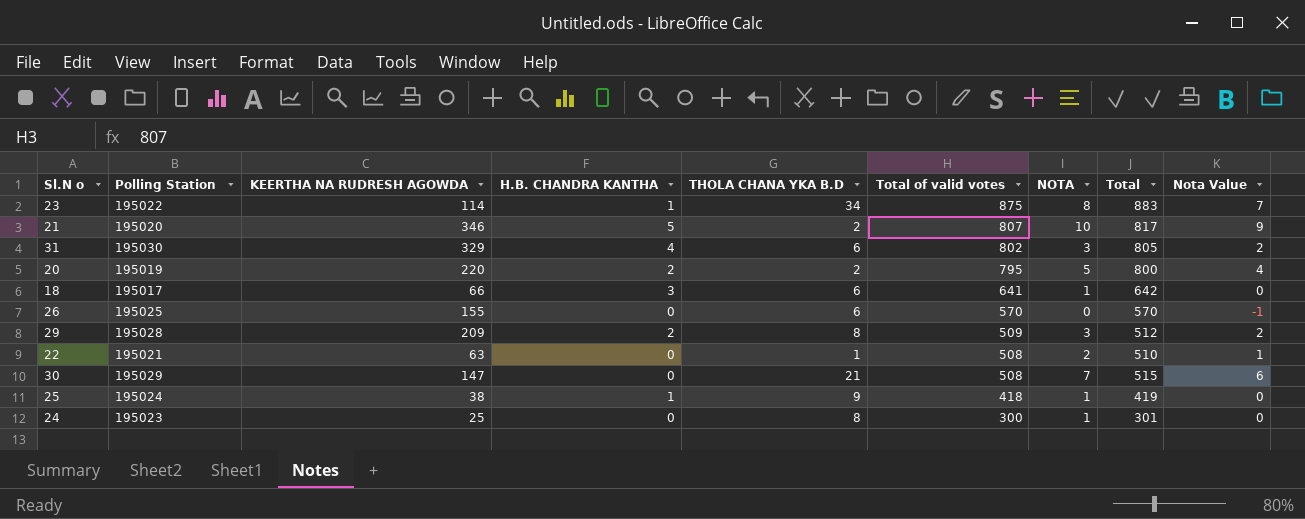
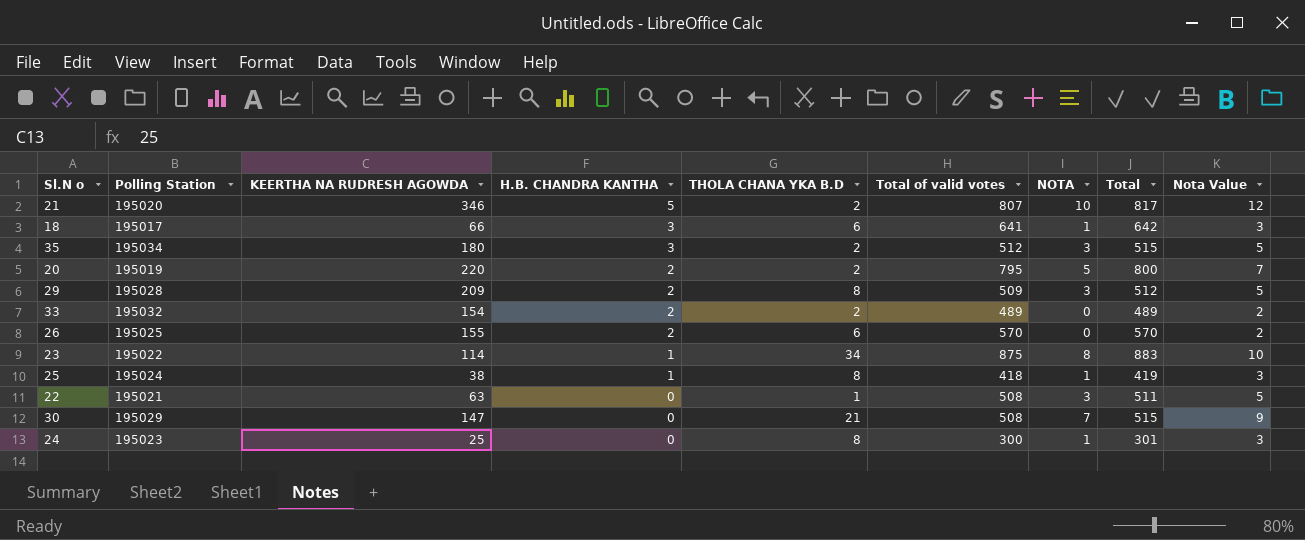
row order: Total of valid votes descending -> H.B. CHANDRA KANTHA descending
column Nota Value | formula: [NOTA] - 1 -> [NOTA] + 2
row 31: 195030 | 329 | 4 | 6 | 802 | 3 | 805 | 2 -> none
row 35: none -> 195034 | 180 | 3 | 2 | 512 | 3 | 515 | 5
row 33: none -> 195032 | 154 | 2 | 2 | 489 | 0 | 489 | 2
26 | H.B. CHANDRA KANTHA: 0 -> 2
25 | THOLA CHANA YKA B.D: 9 -> 8
22 | NOTA: 2 -> 3
22 | Total: 510 -> 511

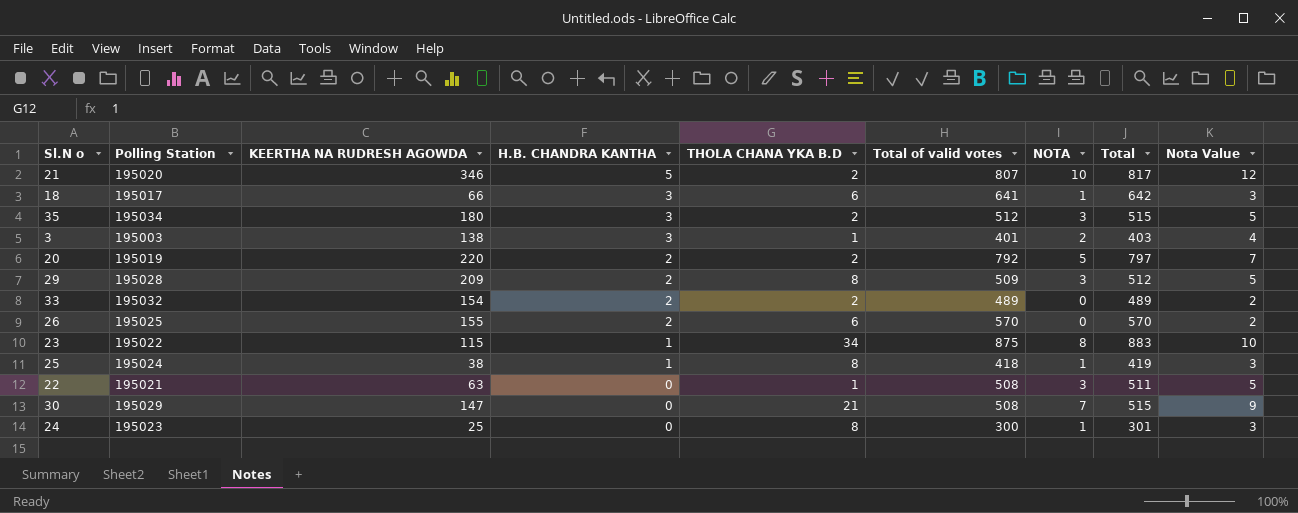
row 3: none -> 195003 | 138 | 3 | 1 | 401 | 2 | 403 | 4
20 | Total of valid votes: 795 -> 792
20 | Total: 800 -> 797
23 | KEERTHA NA RUDRESH AGOWDA: 114 -> 115

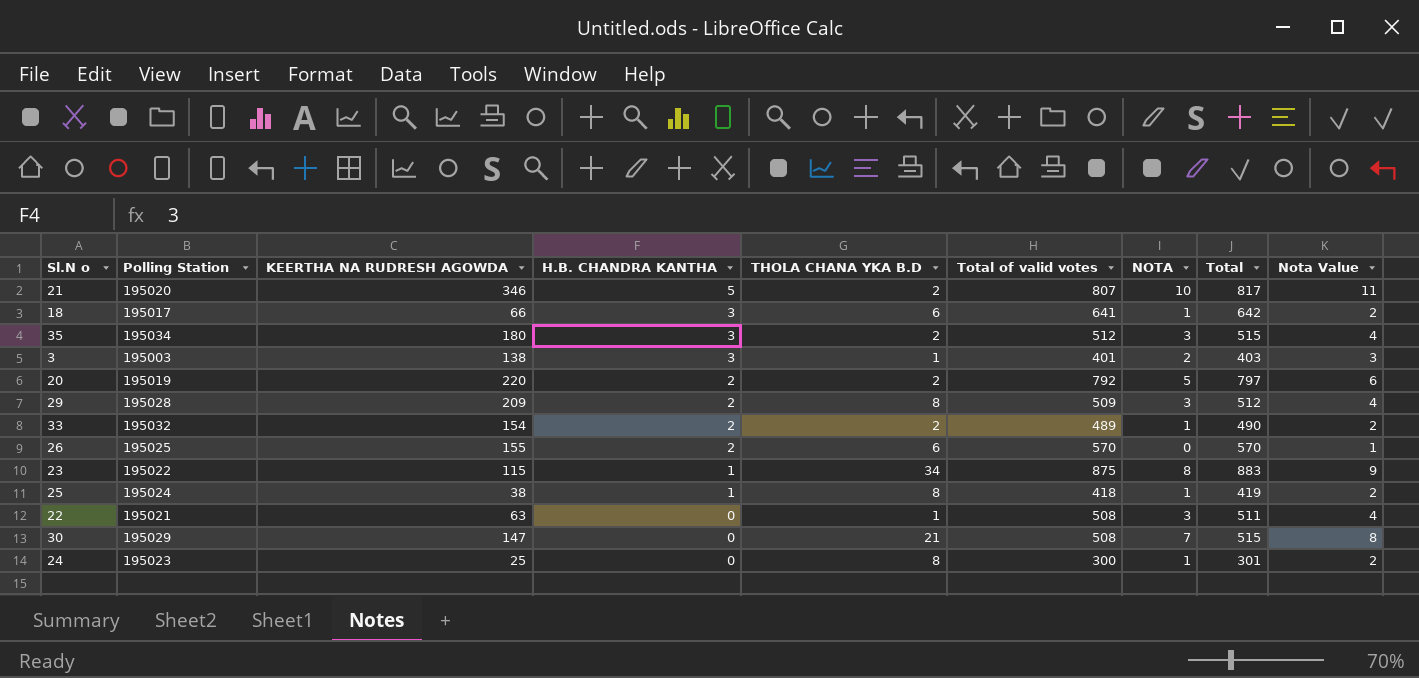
column Nota Value | formula: [NOTA] + 2 -> [NOTA] + 1
33 | NOTA: 0 -> 1
33 | Total: 489 -> 490

